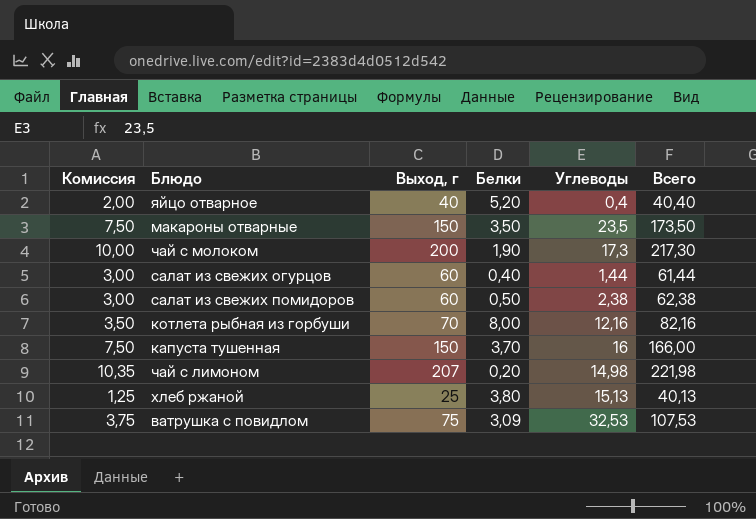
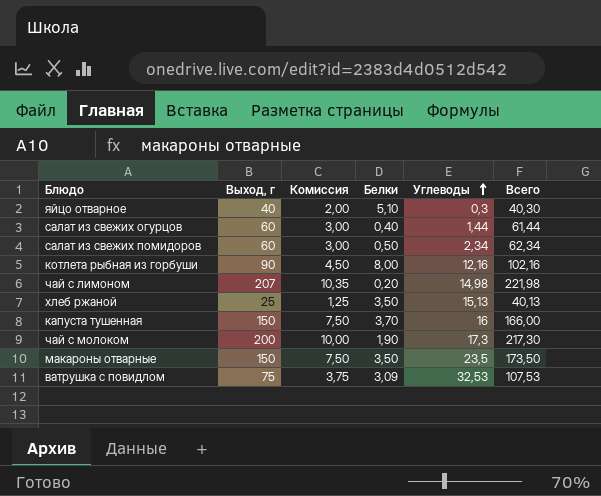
row order: none -> Углеводы ascending
column Комиссия | position: 1 -> 3
яйцо отварное | Белки: 5,20 -> 5,10
яйцо отварное | Углеводы: 0,4 -> 0,3
яйцо отварное | Всего: 40,40 -> 40,30
салат из свежих помидоров | Углеводы: 2,38 -> 2,34
салат из свежих помидоров | Всего: 62,38 -> 62,34
котлета рыбная из горбуши | Выход, г: 70 -> 90
котлета рыбная из горбуши | Комиссия: 3,50 -> 4,50
котлета рыбная из горбуши | Всего: 82,16 -> 102,16
хлеб ржаной | Белки: 3,80 -> 3,50

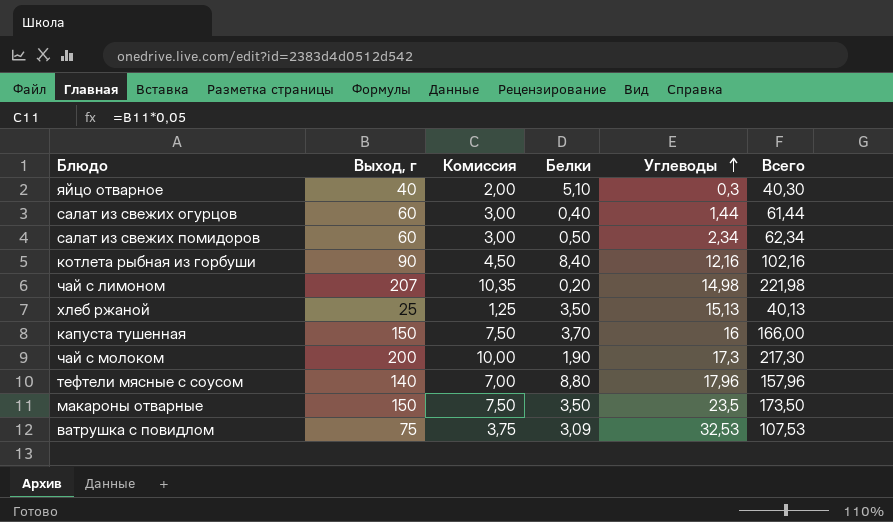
котлета рыбная из горбуши | Белки: 8,00 -> 8,40
row тефтели мясные с соусом: none -> 140 | 7,00 | 8,80 | 17,96 | 157,96

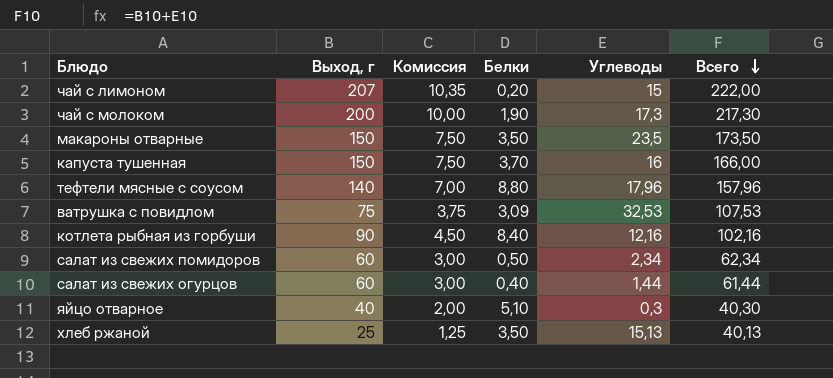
row order: Углеводы ascending -> Всего descending
чай с лимоном | Углеводы: 14,98 -> 15
чай с лимоном | Всего: 221,98 -> 222,00

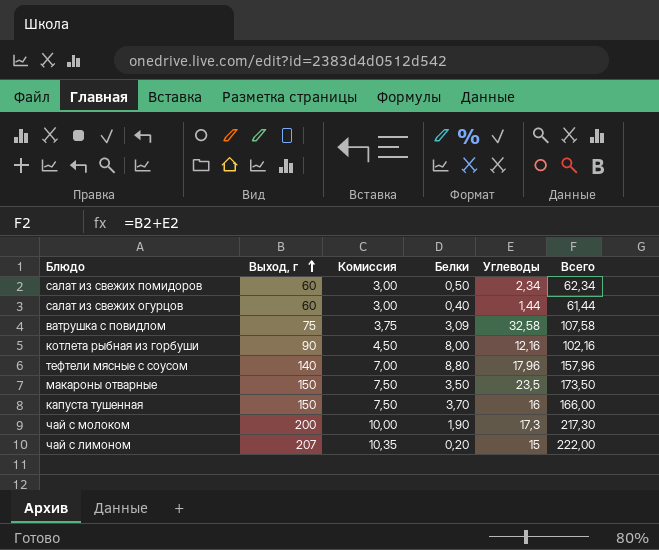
row order: Всего descending -> Выход, г ascending
row яйцо отварное: 40 | 2,00 | 5,10 | 0,3 | 40,30 -> none
row хлеб ржаной: 25 | 1,25 | 3,50 | 15,13 | 40,13 -> none
ватрушка с повидлом | Углеводы: 32,53 -> 32,58
ватрушка с повидлом | Всего: 107,53 -> 107,58
котлета рыбная из горбуши | Белки: 8,40 -> 8,00

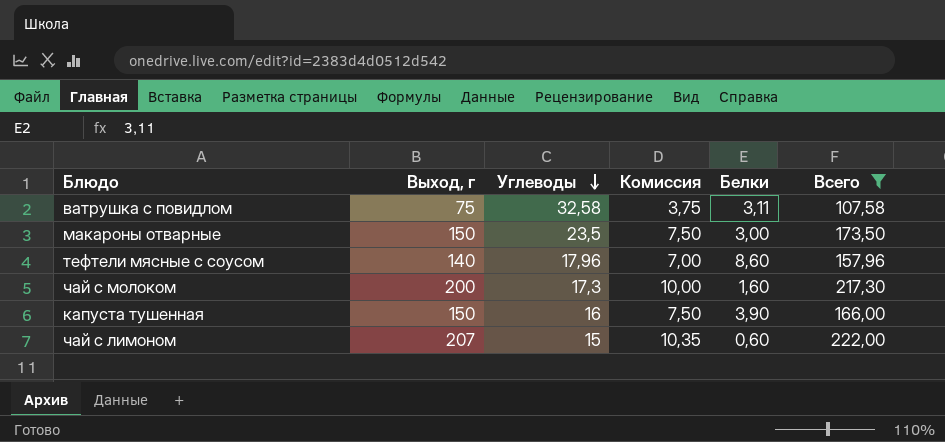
filter: none -> Всего >= 107,58
row order: Выход, г ascending -> Углеводы descending
column Углеводы | position: 5 -> 3
ватрушка с повидлом | Белки: 3,09 -> 3,11
макароны отварные | Белки: 3,50 -> 3,00
тефтели мясные с соусом | Белки: 8,80 -> 8,60
чай с молоком | Белки: 1,90 -> 1,60
капуста тушенная | Белки: 3,70 -> 3,90
чай с лимоном | Белки: 0,20 -> 0,60

